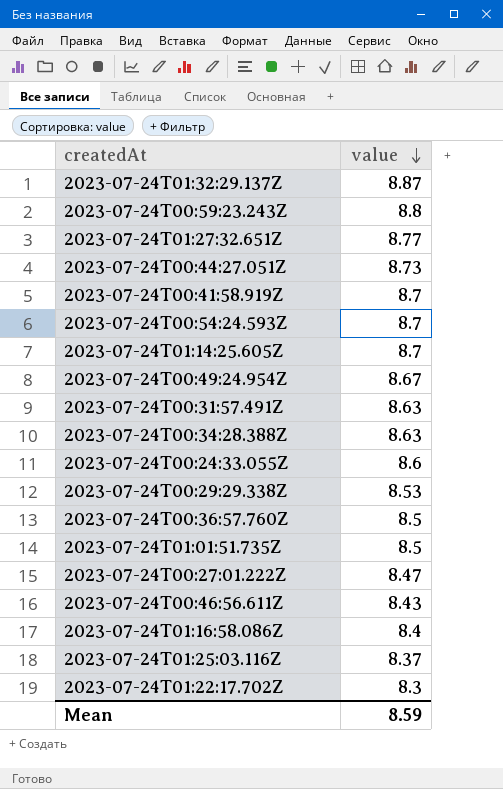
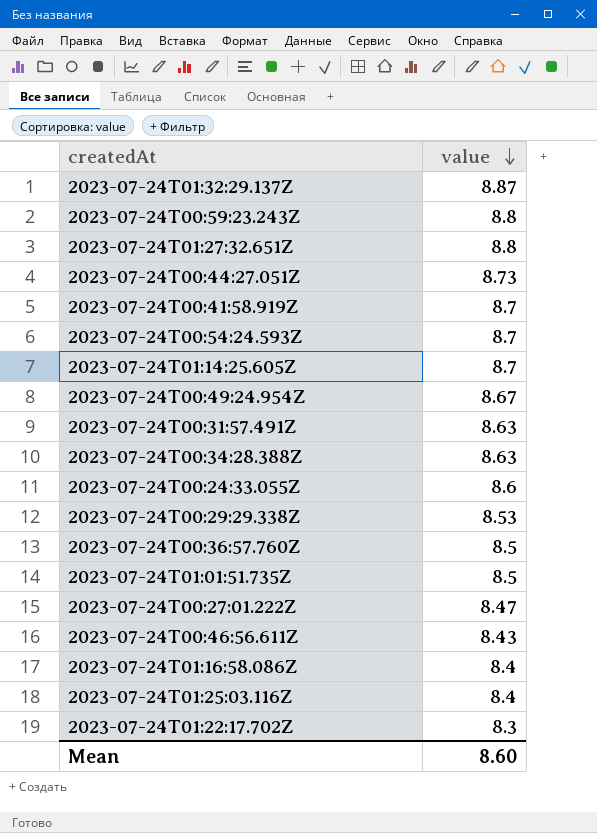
2023-07-24T01:27:32.651Z | value: 8.77 -> 8.8
2023-07-24T01:25:03.116Z | value: 8.37 -> 8.4
Mean | value: 8.59 -> 8.60

